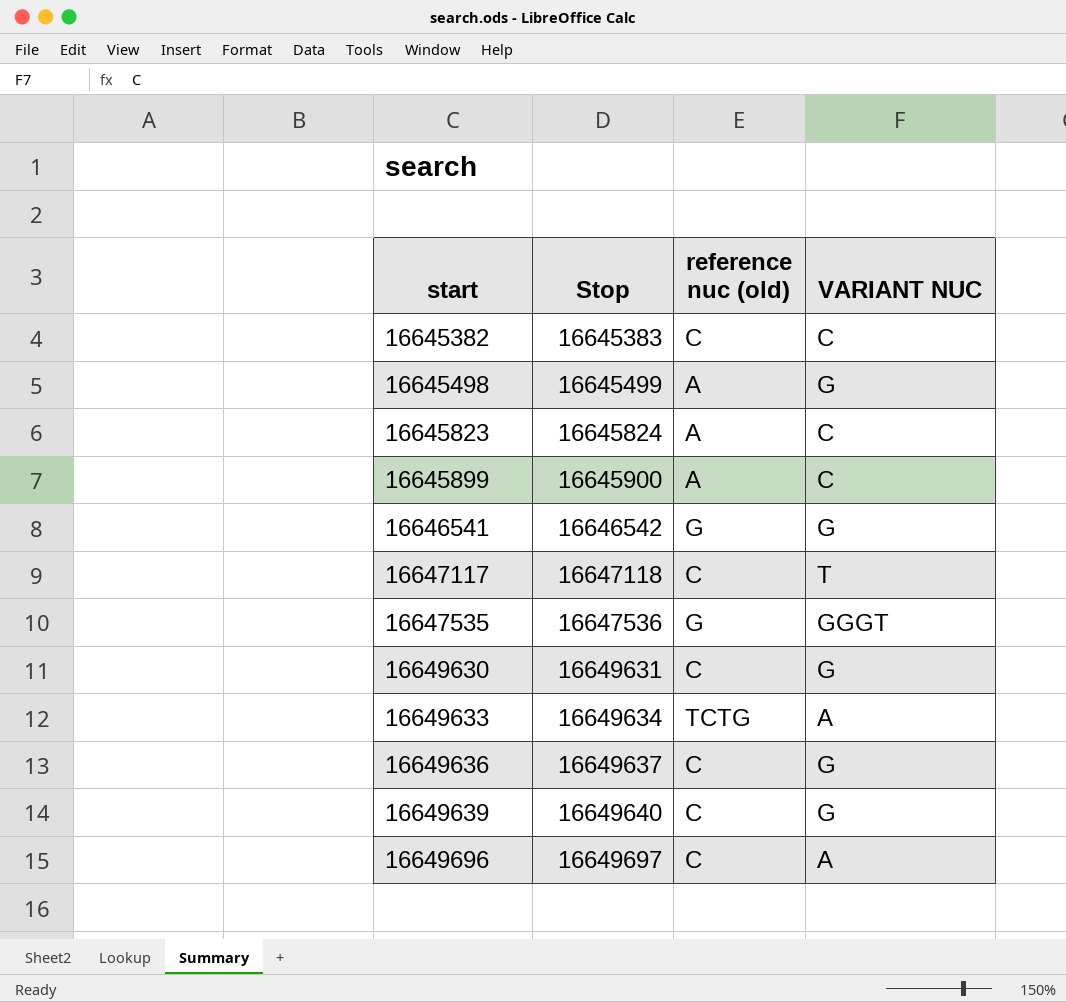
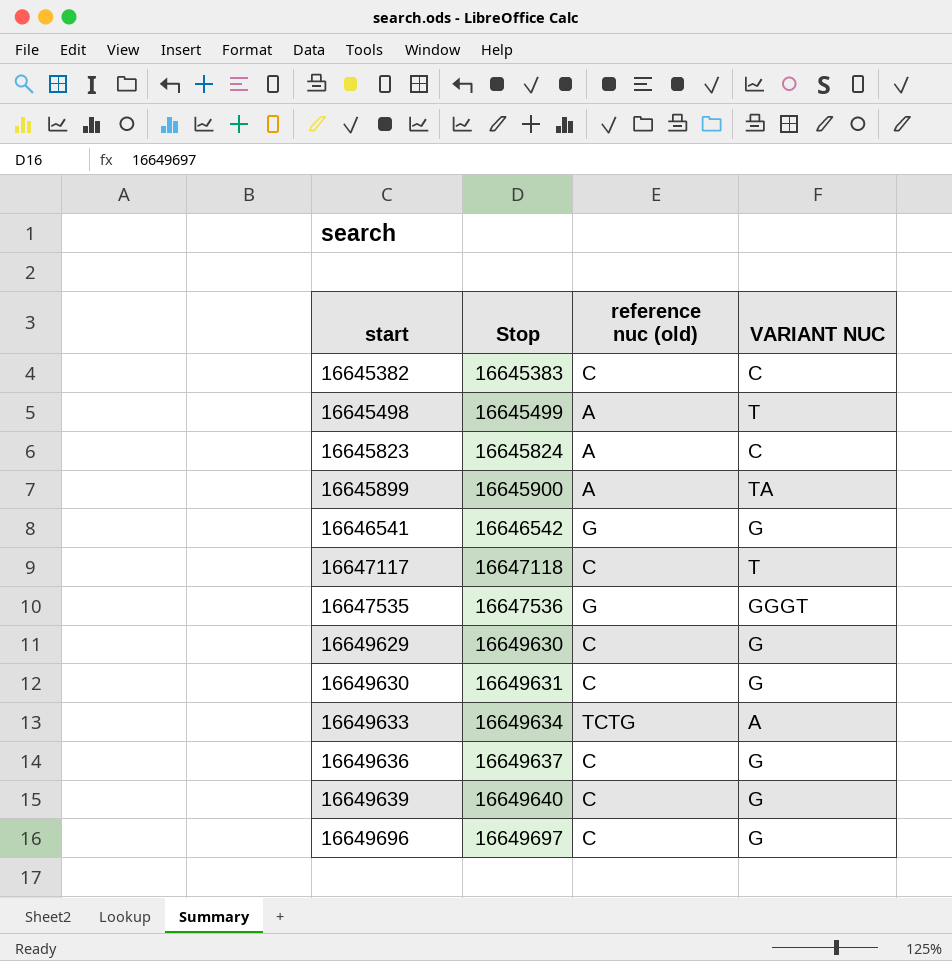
16645498 | VARIANT NUC: G -> T
16645899 | VARIANT NUC: C -> TA
row 16649629: none -> 16649630 | C | G
16649696 | VARIANT NUC: A -> G

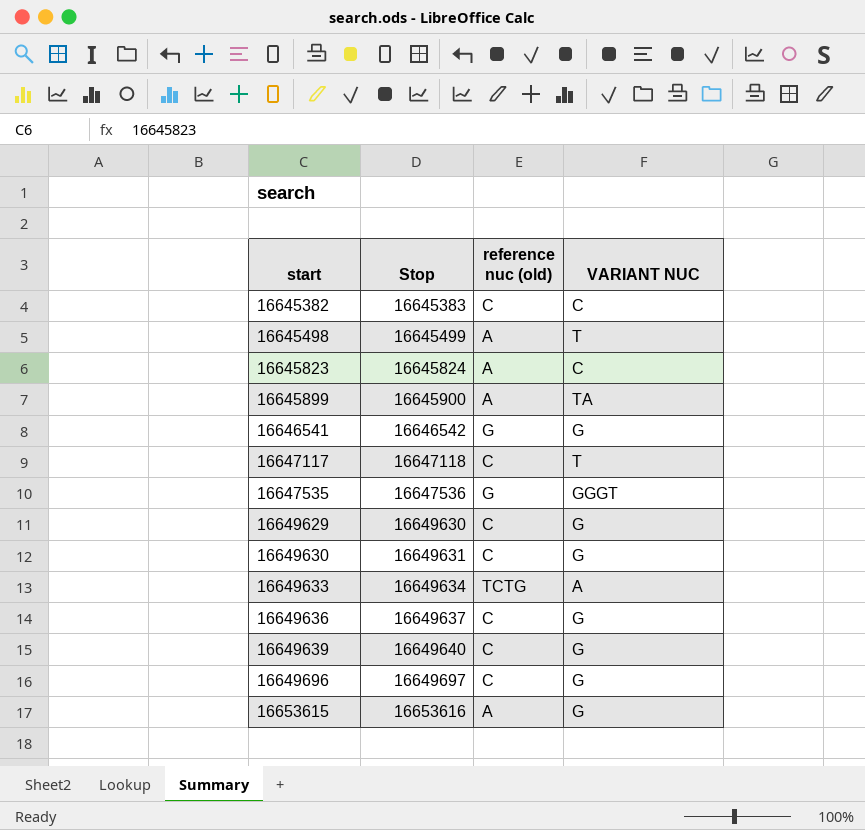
row 16653615: none -> 16653616 | A | G

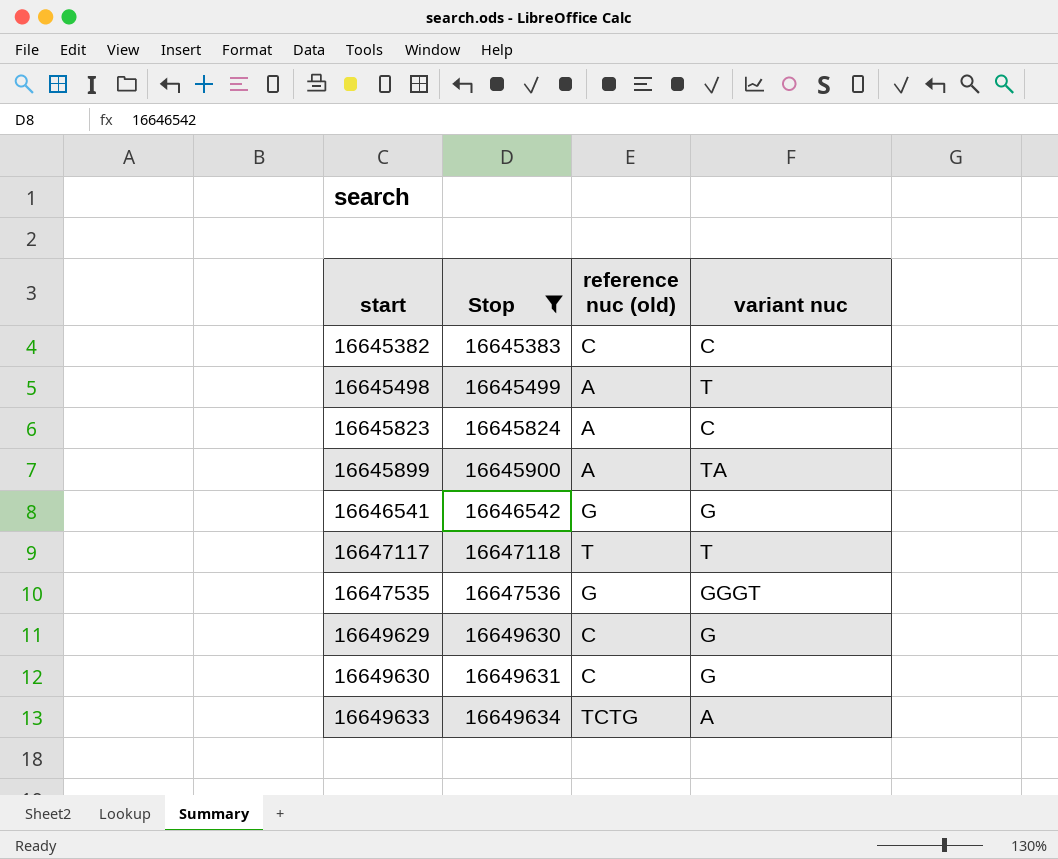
filter: none -> Stop <= 16649634
column name: VARIANT NUC -> variant nuc
16647117 | reference nuc (old): C -> T

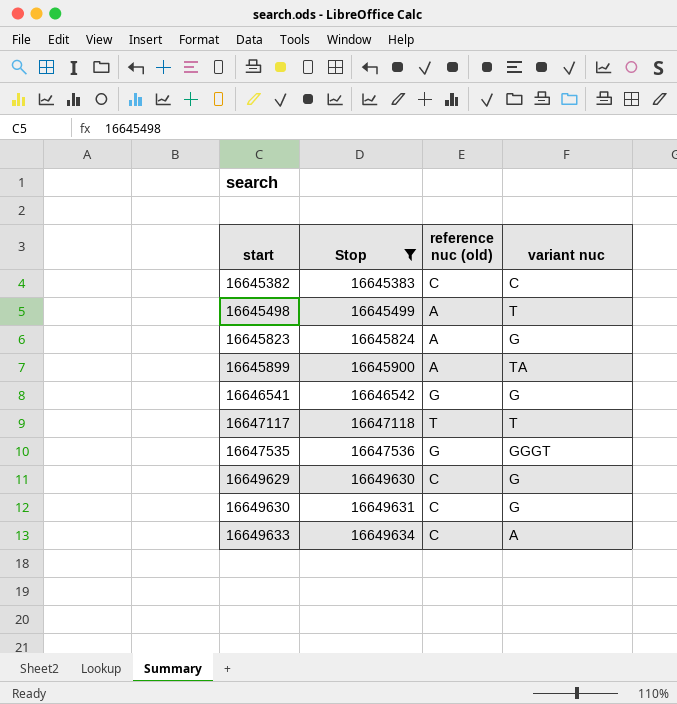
16645823 | variant nuc: C -> G
16649633 | reference nuc (old): TCTG -> C

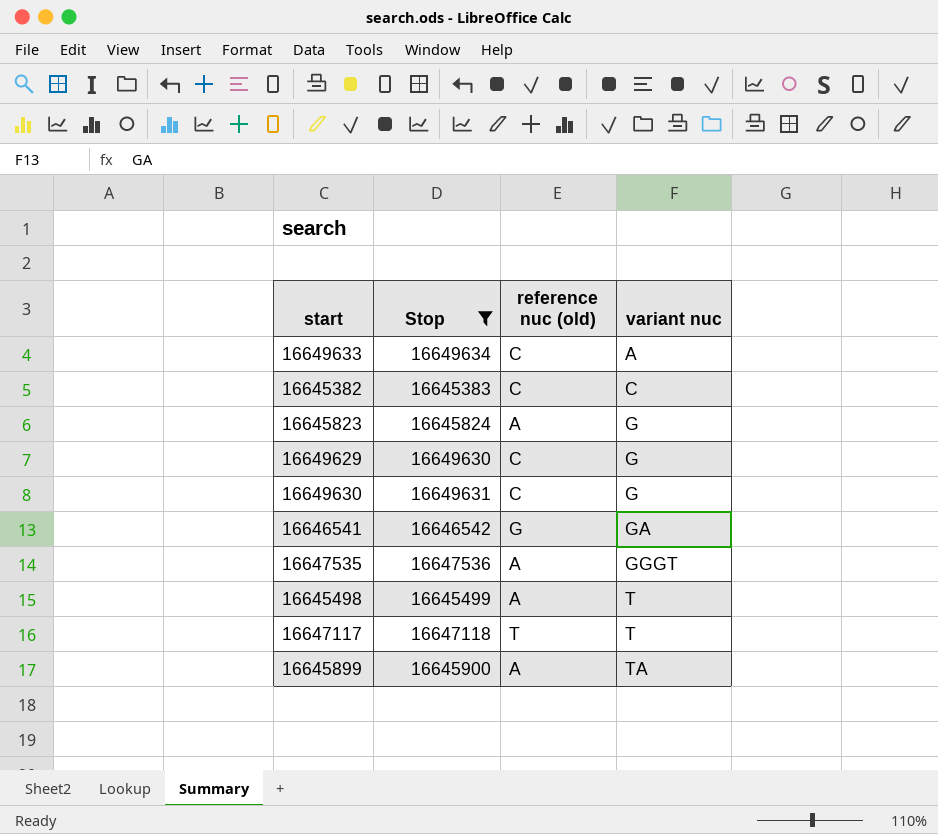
row order: start ascending -> variant nuc ascending
16646541 | variant nuc: G -> GA
16647535 | reference nuc (old): G -> A

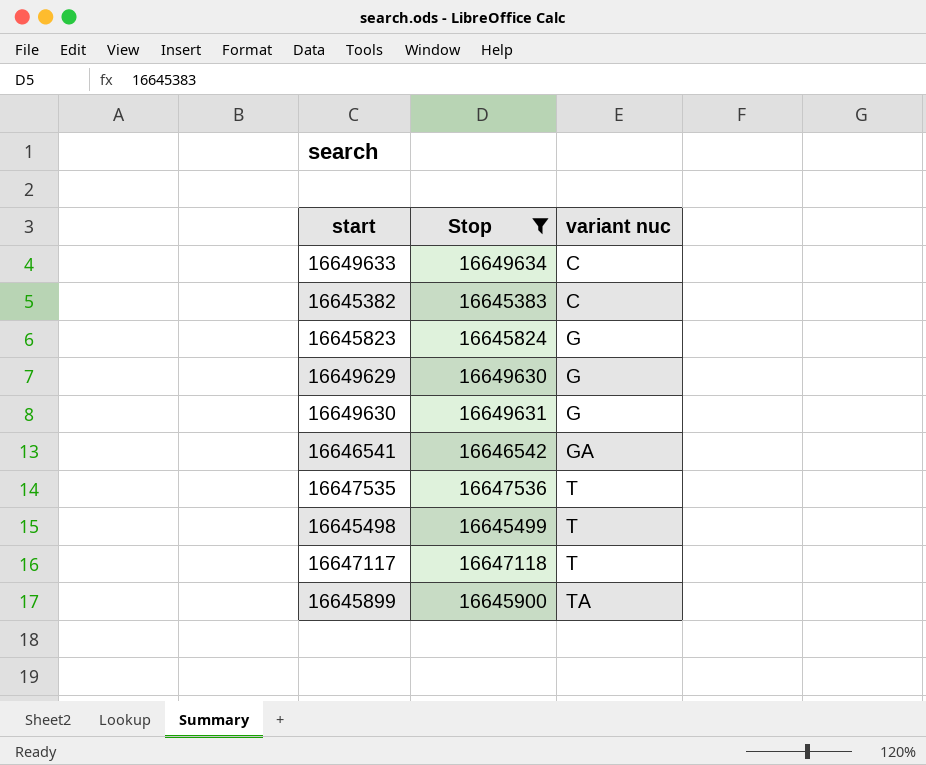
column reference nuc (old) | position: 3 -> none
16649633 | variant nuc: A -> C
16647535 | variant nuc: GGGT -> T

